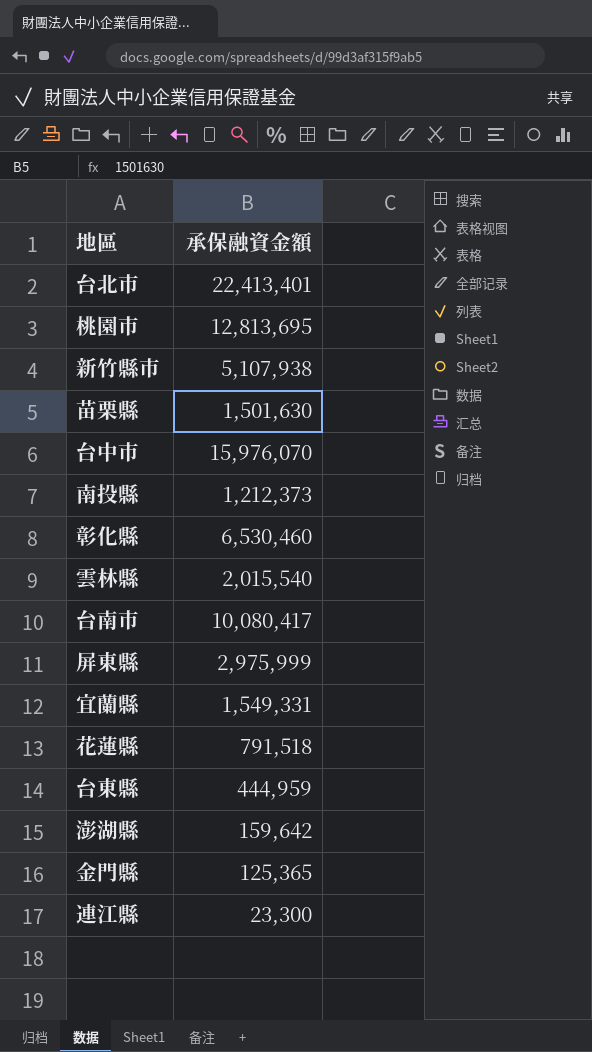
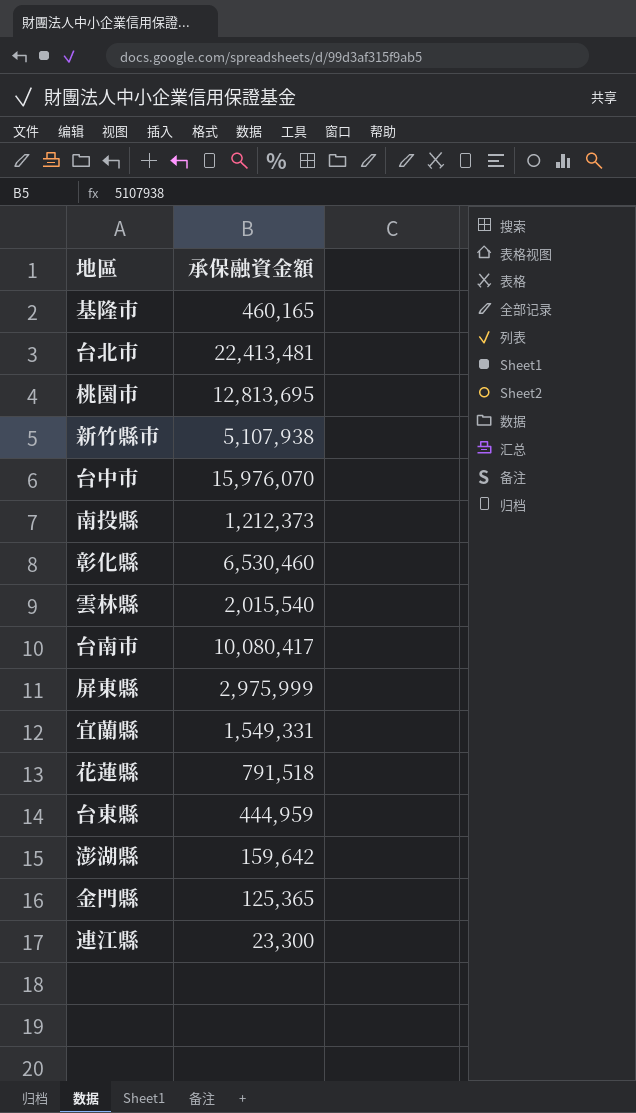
row 苗栗縣: 1,501,630 -> none
row 基隆市: none -> 460,165
台北市 | 承保融資金額: 22,413,401 -> 22,413,481

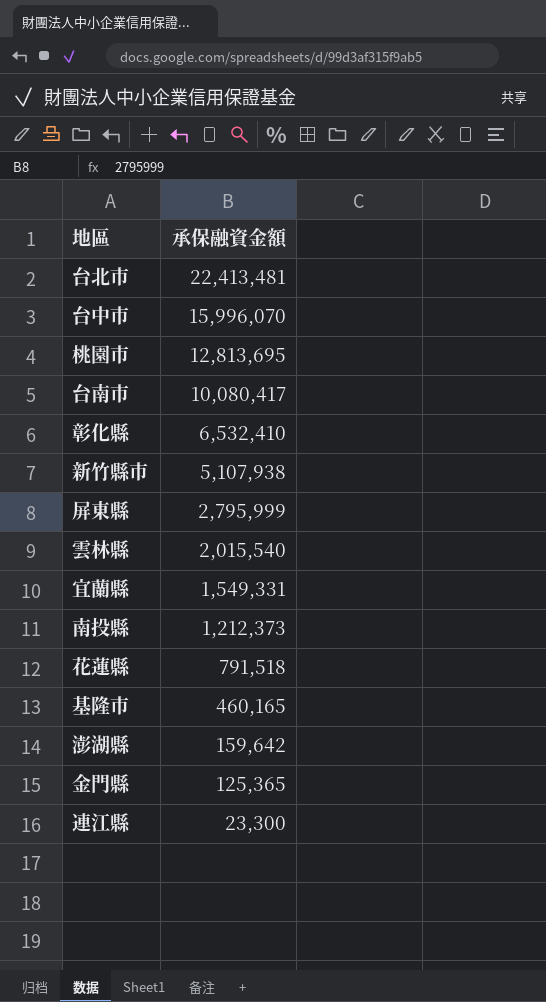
row order: none -> 承保融資金額 descending
row 台東縣: 444,959 -> none
台中市 | 承保融資金額: 15,976,070 -> 15,996,070
彰化縣 | 承保融資金額: 6,530,460 -> 6,532,410
屏東縣 | 承保融資金額: 2,975,999 -> 2,795,999

